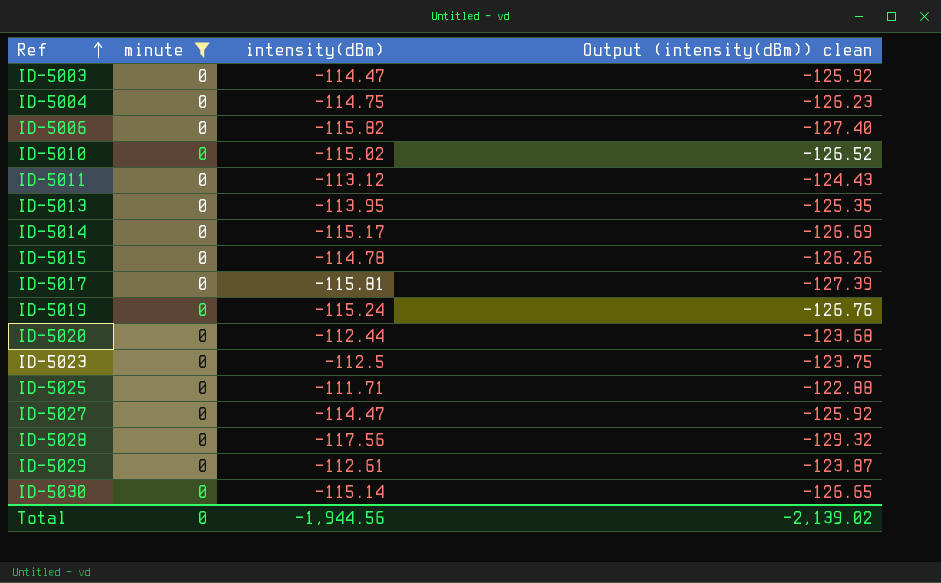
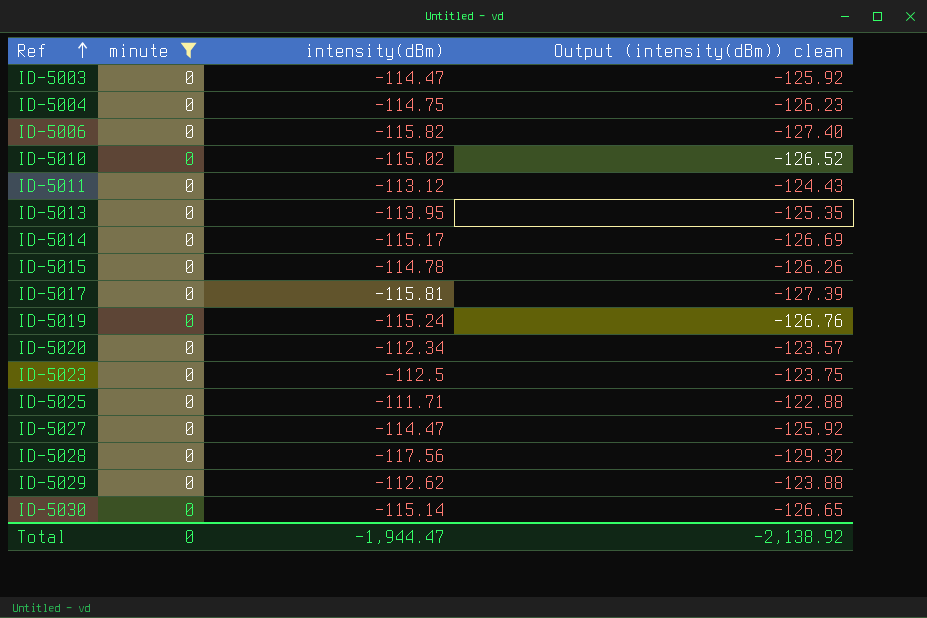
ID-5020 | intensity(dBm): -112.44 -> -112.34
ID-5020 | Output (intensity(dBm)) clean: -123.68 -> -123.57
ID-5029 | intensity(dBm): -112.61 -> -112.62
ID-5029 | Output (intensity(dBm)) clean: -123.87 -> -123.88
Total | intensity(dBm): -1,944.56 -> -1,944.47
Total | Output (intensity(dBm)) clean: -2,139.02 -> -2,138.92

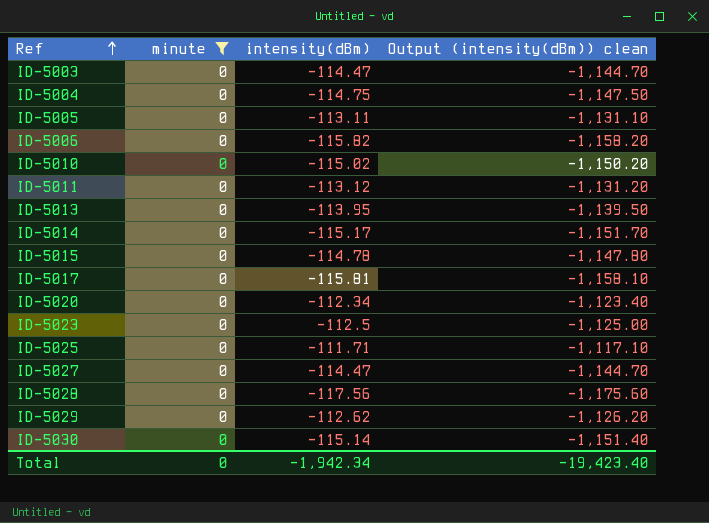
column Output (intensity(dBm)) clean | formula: [intensity(dBm)] * 1.1 -> [intensity(dBm)] * 10
row ID-5019: 0 | -115.24 | -126.76 -> none
row ID-5005: none -> 0 | -113.11 | -1,131.10
Total | intensity(dBm): -1,944.47 -> -1,942.34
Total | Output (intensity(dBm)) clean: -2,138.92 -> -19,423.40

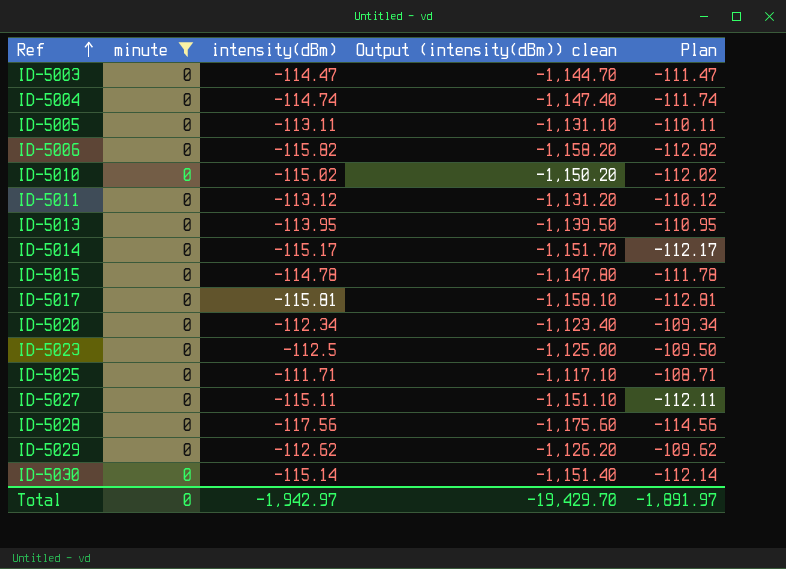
column Plan | formula: none -> [intensity(dBm)] + 3
ID-5004 | intensity(dBm): -114.75 -> -114.74
ID-5004 | Output (intensity(dBm)) clean: -1,147.50 -> -1,147.40
ID-5027 | intensity(dBm): -114.47 -> -115.11
ID-5027 | Output (intensity(dBm)) clean: -1,144.70 -> -1,151.10
Total | intensity(dBm): -1,942.34 -> -1,942.97
Total | Output (intensity(dBm)) clean: -19,423.40 -> -19,429.70

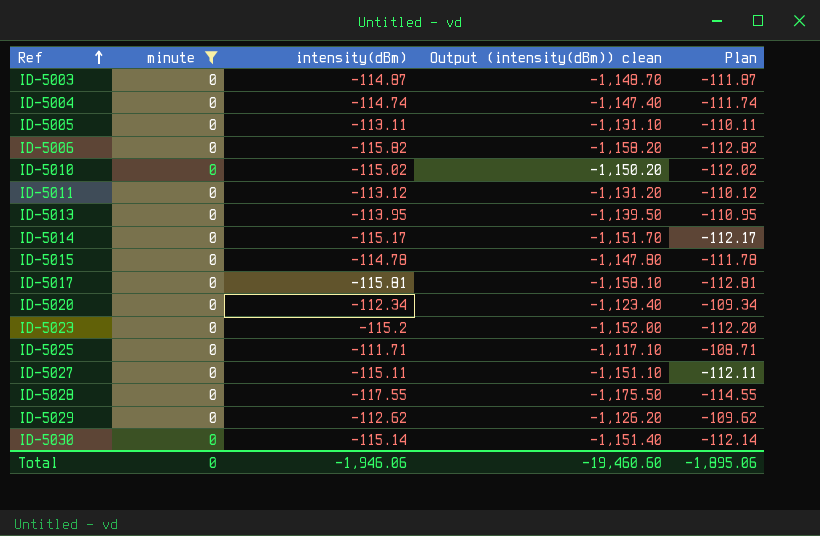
ID-5003 | intensity(dBm): -114.47 -> -114.87
ID-5003 | Output (intensity(dBm)) clean: -1,144.70 -> -1,148.70
ID-5003 | Plan: -111.47 -> -111.87
ID-5023 | intensity(dBm): -112.5 -> -115.2
ID-5023 | Output (intensity(dBm)) clean: -1,125.00 -> -1,152.00
ID-5023 | Plan: -109.50 -> -112.20
ID-5028 | intensity(dBm): -117.56 -> -117.55
ID-5028 | Output (intensity(dBm)) clean: -1,175.60 -> -1,175.50
ID-5028 | Plan: -114.56 -> -114.55
Total | intensity(dBm): -1,942.97 -> -1,946.06
Total | Output (intensity(dBm)) clean: -19,429.70 -> -19,460.60
Total | Plan: -1,891.97 -> -1,895.06

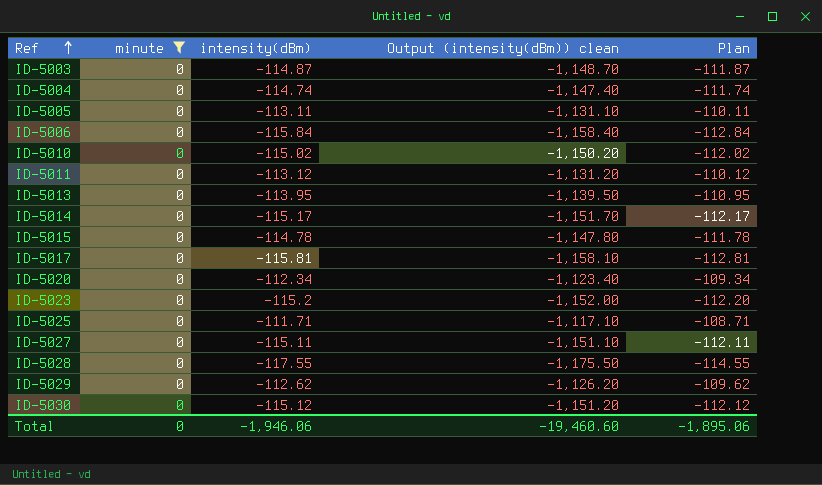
ID-5006 | intensity(dBm): -115.82 -> -115.84
ID-5006 | Output (intensity(dBm)) clean: -1,158.20 -> -1,158.40
ID-5006 | Plan: -112.82 -> -112.84
ID-5030 | intensity(dBm): -115.14 -> -115.12
ID-5030 | Output (intensity(dBm)) clean: -1,151.40 -> -1,151.20
ID-5030 | Plan: -112.14 -> -112.12

